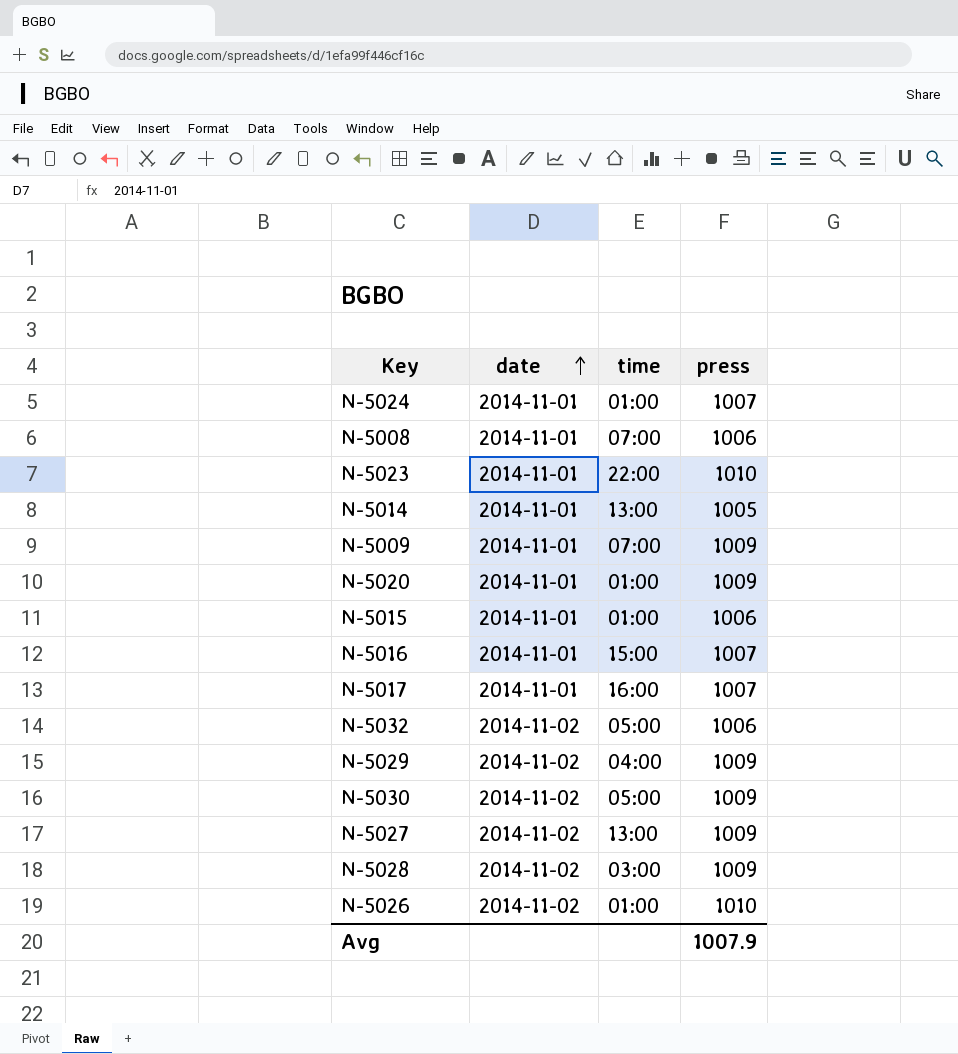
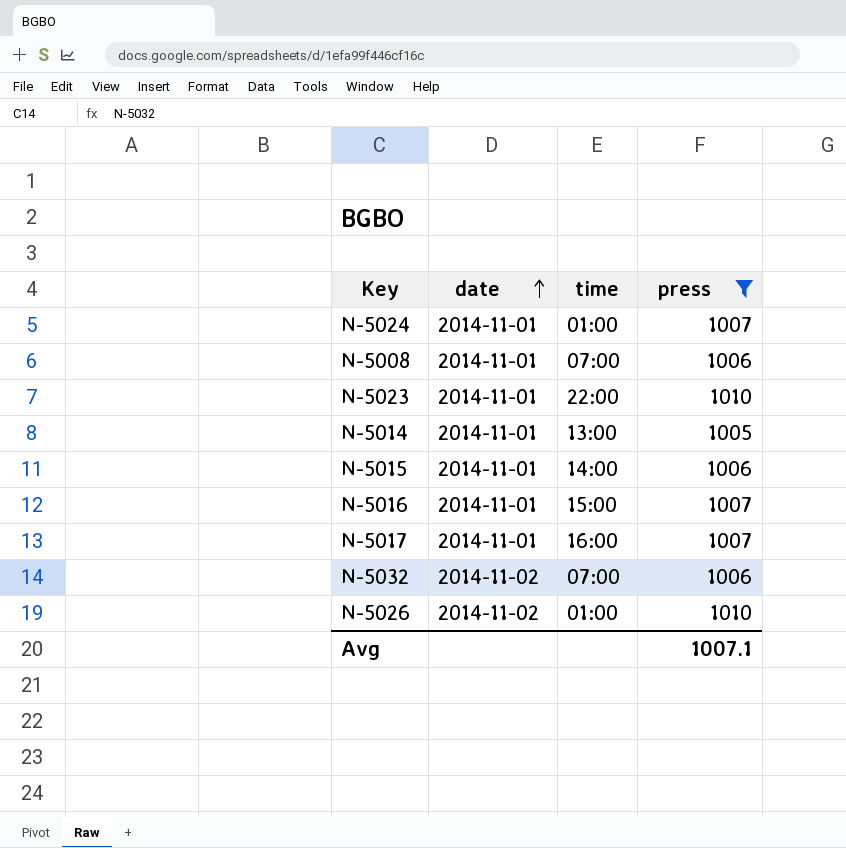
filter: none -> press != 1009
N-5015 | time: 01:00 -> 14:00
N-5032 | time: 05:00 -> 07:00
Avg | press: 1007.9 -> 1007.1

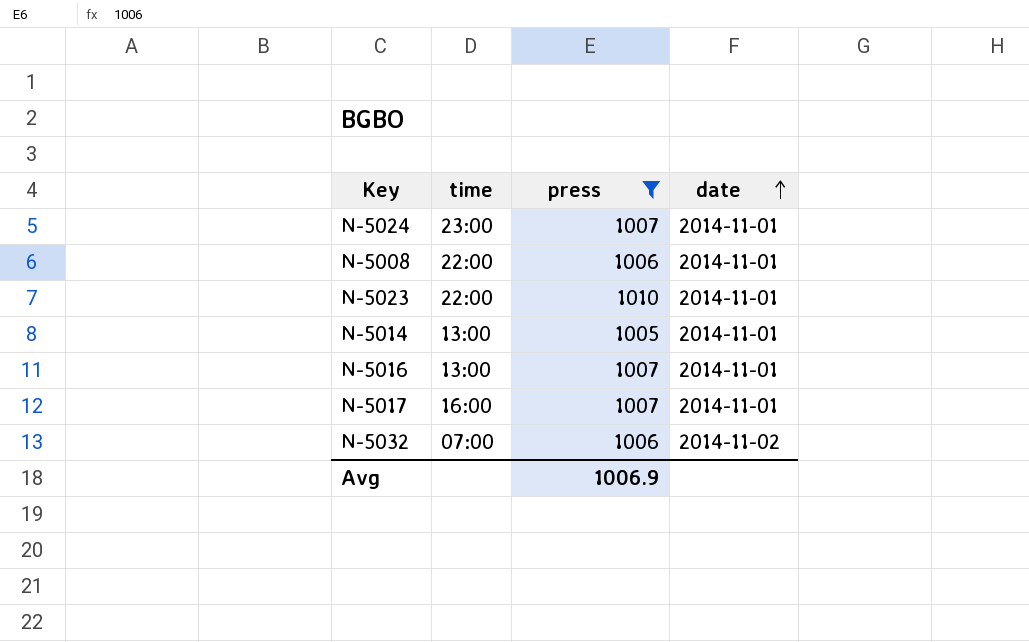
column date | position: 2 -> 4
row N-5015: 2014-11-01 | 14:00 | 1006 -> none
row N-5026: 2014-11-02 | 01:00 | 1010 -> none
N-5024 | time: 01:00 -> 23:00
N-5008 | time: 07:00 -> 22:00
N-5016 | time: 15:00 -> 13:00
Avg | press: 1007.1 -> 1006.9

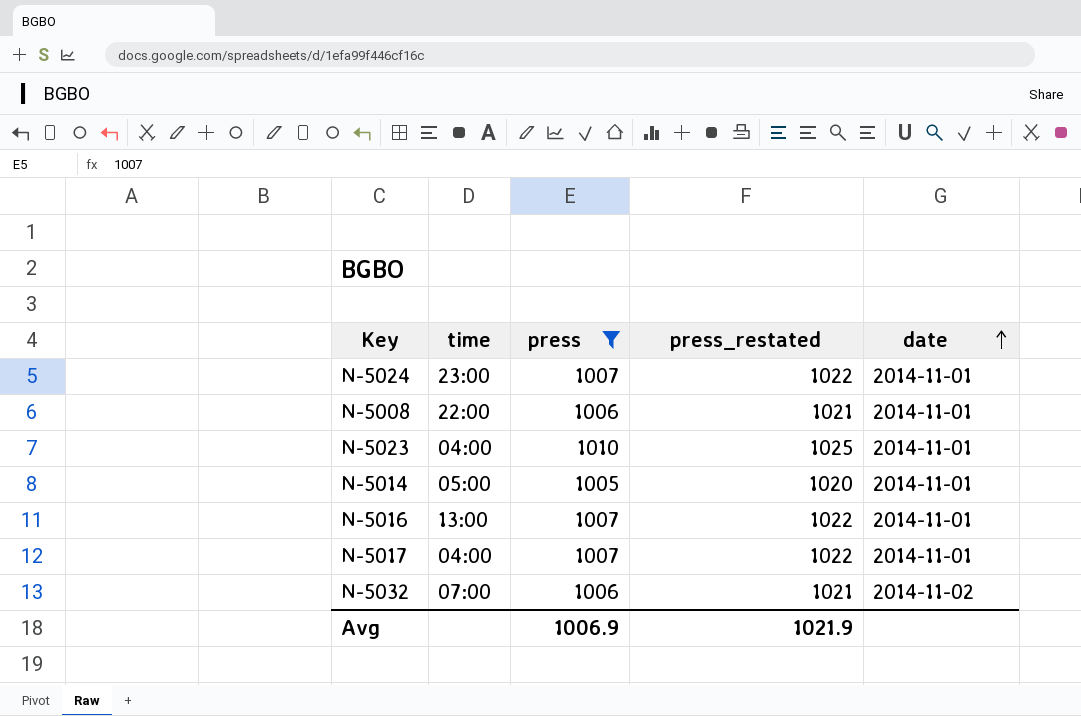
column press_restated | formula: none -> [press] + 15
N-5023 | time: 22:00 -> 04:00
N-5014 | time: 13:00 -> 05:00
N-5017 | time: 16:00 -> 04:00

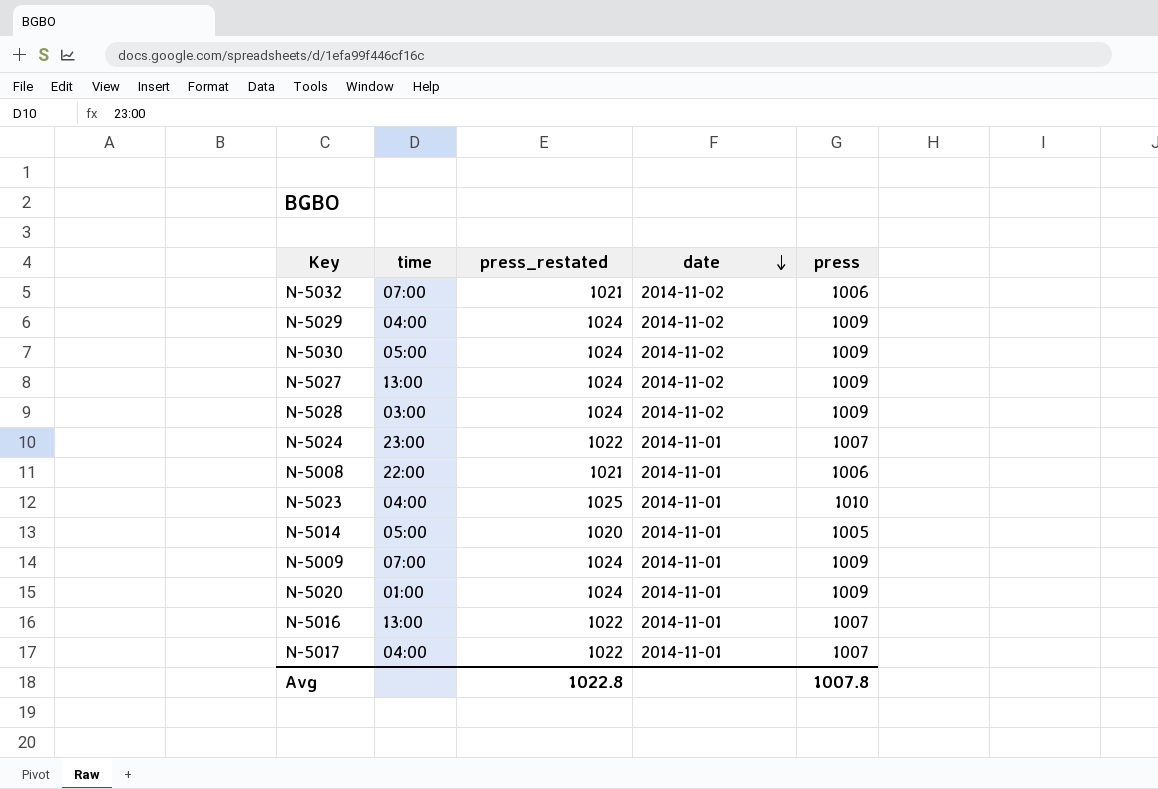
filter: press != 1009 -> none
row order: date ascending -> date descending
column press | position: 3 -> 5
Avg | press_restated: 1021.9 -> 1022.8
Avg | press: 1006.9 -> 1007.8

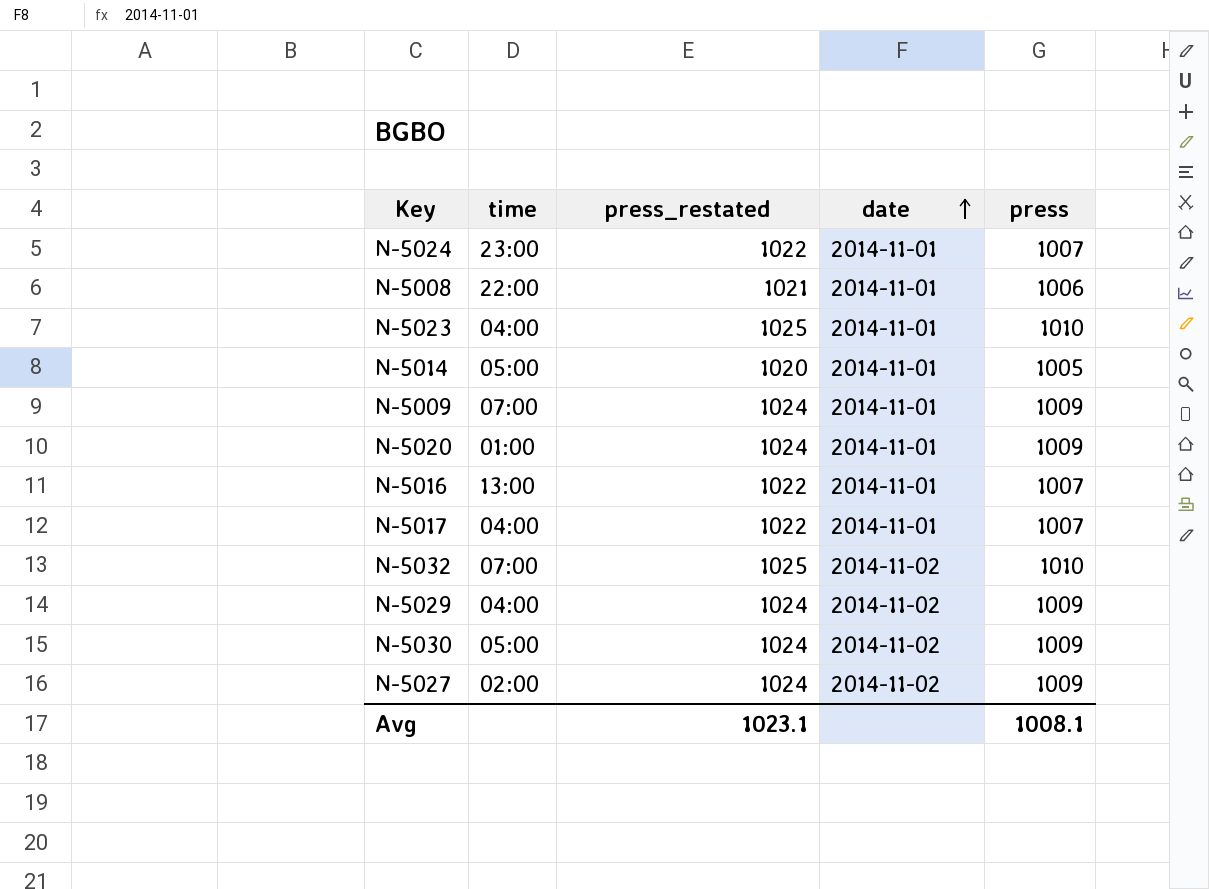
row order: date descending -> date ascending
row N-5028: 03:00 | 1024 | 2014-11-02 | 1009 -> none
N-5032 | press_restated: 1021 -> 1025
N-5032 | press: 1006 -> 1010
N-5027 | time: 13:00 -> 02:00
Avg | press_restated: 1022.8 -> 1023.1
Avg | press: 1007.8 -> 1008.1

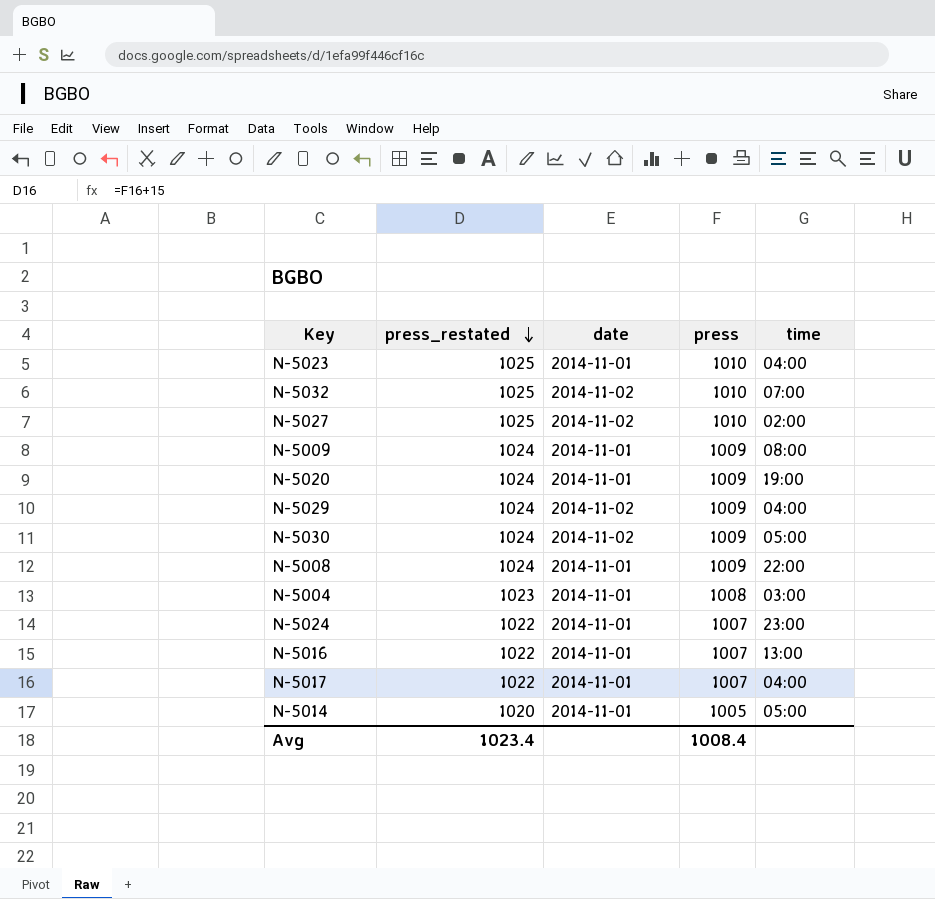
row order: date ascending -> press_restated descending
column time | position: 2 -> 5
N-5027 | press_restated: 1024 -> 1025
N-5027 | press: 1009 -> 1010
N-5009 | time: 07:00 -> 08:00
N-5020 | time: 01:00 -> 19:00
N-5008 | press_restated: 1021 -> 1024
N-5008 | press: 1006 -> 1009
row N-5004: none -> 1023 | 2014-11-01 | 1008 | 03:00
Avg | press_restated: 1023.1 -> 1023.4
Avg | press: 1008.1 -> 1008.4

